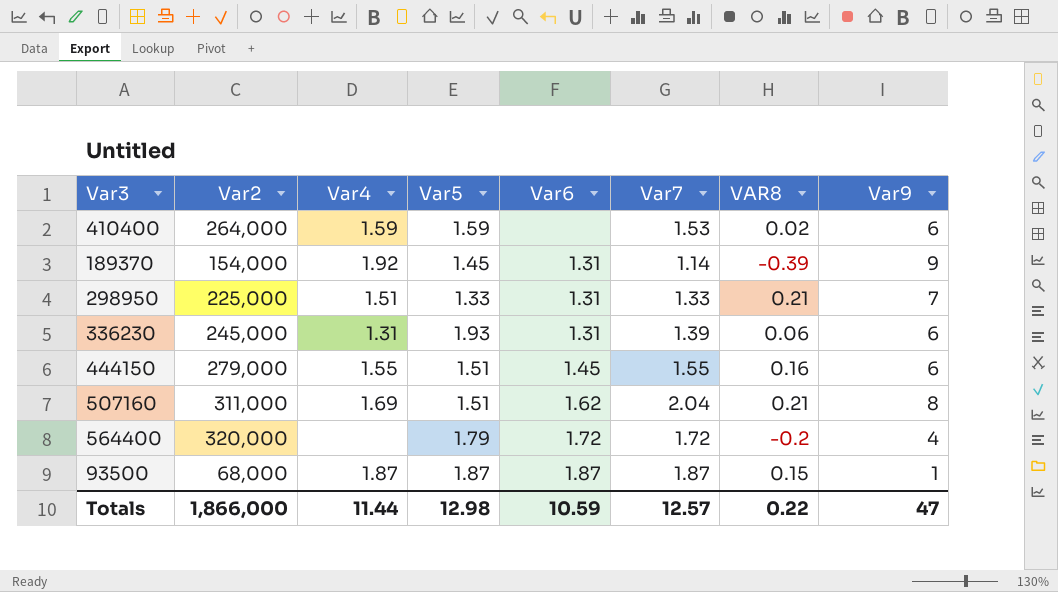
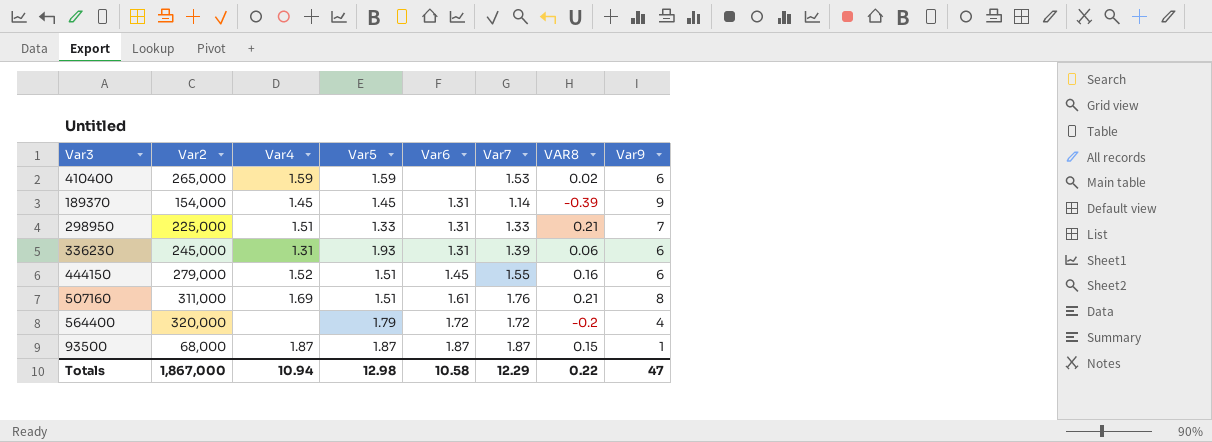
410400 | Var2: 264,000 -> 265,000
189370 | Var4: 1.92 -> 1.45
444150 | Var4: 1.55 -> 1.52
507160 | Var6: 1.62 -> 1.61
507160 | Var7: 2.04 -> 1.76
Totals | Var2: 1,866,000 -> 1,867,000
Totals | Var4: 11.44 -> 10.94
Totals | Var6: 10.59 -> 10.58
Totals | Var7: 12.57 -> 12.29

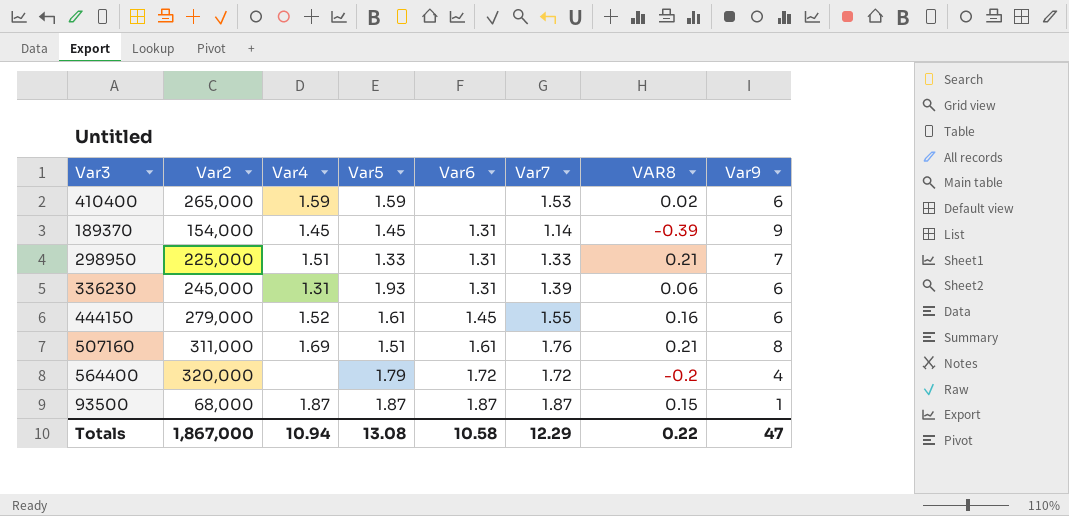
444150 | Var5: 1.51 -> 1.61
Totals | Var5: 12.98 -> 13.08

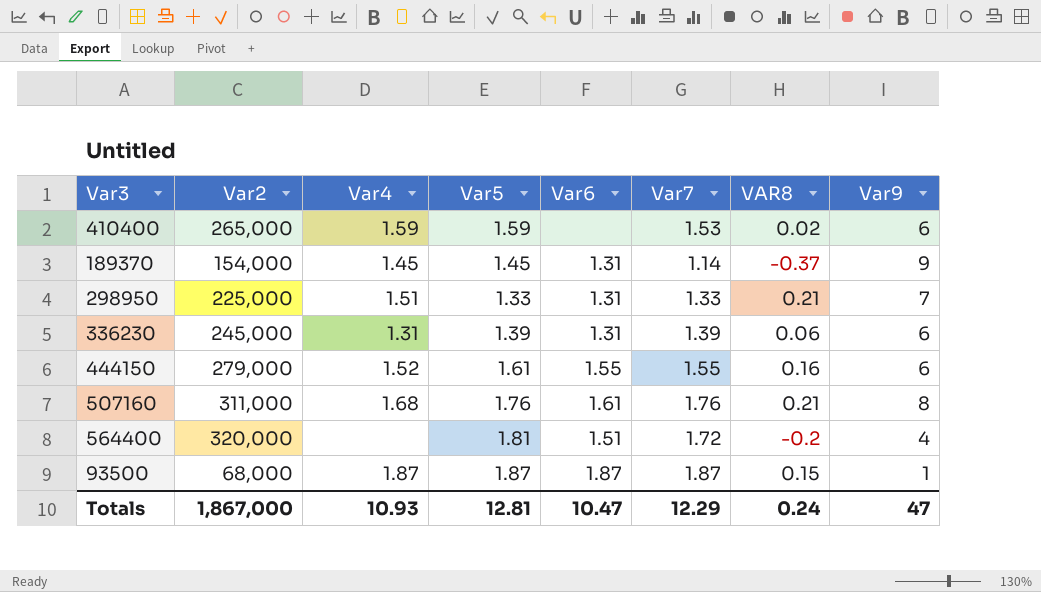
189370 | VAR8: -0.39 -> -0.37
336230 | Var5: 1.93 -> 1.39
444150 | Var6: 1.45 -> 1.55
507160 | Var4: 1.69 -> 1.68
507160 | Var5: 1.51 -> 1.76
564400 | Var5: 1.79 -> 1.81
564400 | Var6: 1.72 -> 1.51
Totals | Var4: 10.94 -> 10.93
Totals | Var5: 13.08 -> 12.81
Totals | Var6: 10.58 -> 10.47
Totals | VAR8: 0.22 -> 0.24

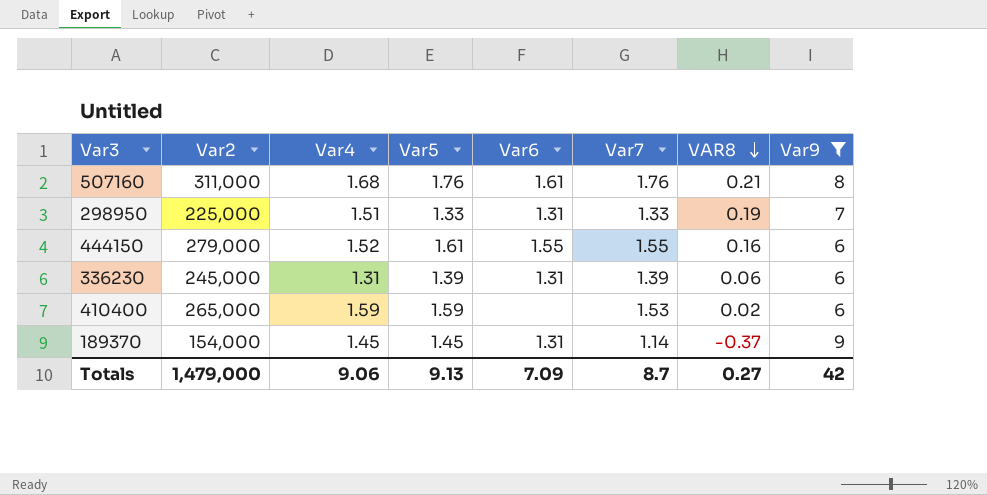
filter: none -> Var9 >= 6
row order: none -> VAR8 descending
298950 | VAR8: 0.21 -> 0.19
Totals | Var2: 1,867,000 -> 1,479,000
Totals | Var4: 10.93 -> 9.06
Totals | Var5: 12.81 -> 9.13
Totals | Var6: 10.47 -> 7.09
Totals | Var7: 12.29 -> 8.7
Totals | VAR8: 0.24 -> 0.27
Totals | Var9: 47 -> 42

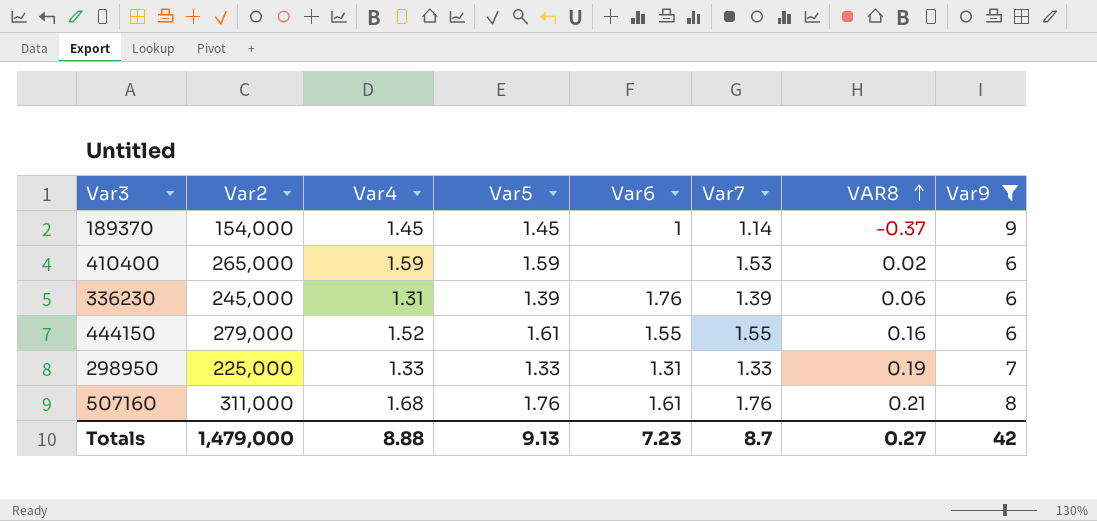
row order: VAR8 descending -> VAR8 ascending
189370 | Var6: 1.31 -> 1
336230 | Var6: 1.31 -> 1.76
298950 | Var4: 1.51 -> 1.33
Totals | Var4: 9.06 -> 8.88
Totals | Var6: 7.09 -> 7.23

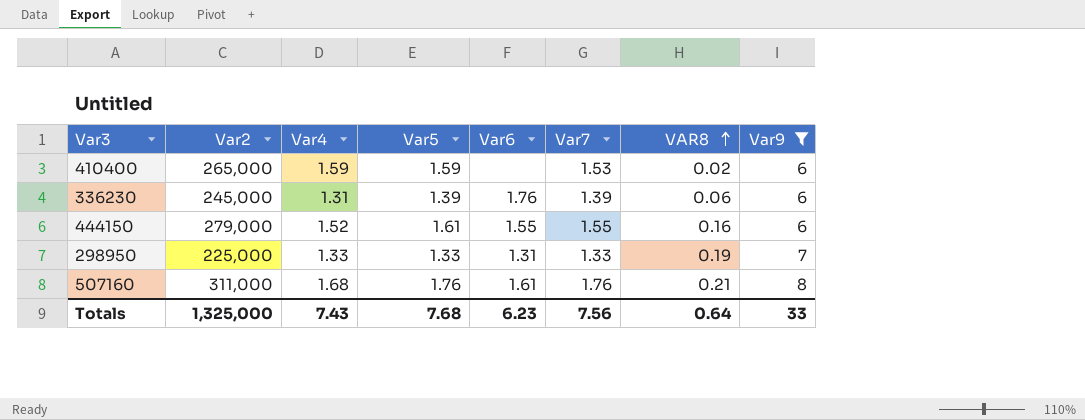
row 189370: 154,000 | 1.45 | 1.45 | 1 | 1.14 | -0.37 | 9 -> none
Totals | Var2: 1,479,000 -> 1,325,000
Totals | Var4: 8.88 -> 7.43
Totals | Var5: 9.13 -> 7.68
Totals | Var6: 7.23 -> 6.23
Totals | Var7: 8.7 -> 7.56
Totals | VAR8: 0.27 -> 0.64
Totals | Var9: 42 -> 33

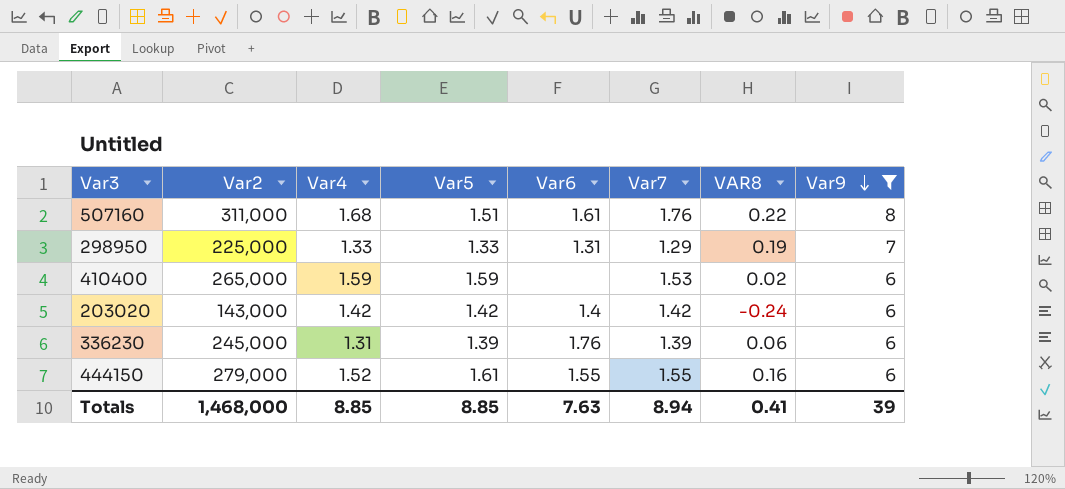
row order: VAR8 ascending -> Var9 descending
507160 | Var5: 1.76 -> 1.51
507160 | VAR8: 0.21 -> 0.22
298950 | Var7: 1.33 -> 1.29
row 203020: none -> 143,000 | 1.42 | 1.42 | 1.4 | 1.42 | -0.24 | 6
Totals | Var2: 1,325,000 -> 1,468,000
Totals | Var4: 7.43 -> 8.85
Totals | Var5: 7.68 -> 8.85
Totals | Var6: 6.23 -> 7.63
Totals | Var7: 7.56 -> 8.94
Totals | VAR8: 0.64 -> 0.41
Totals | Var9: 33 -> 39

